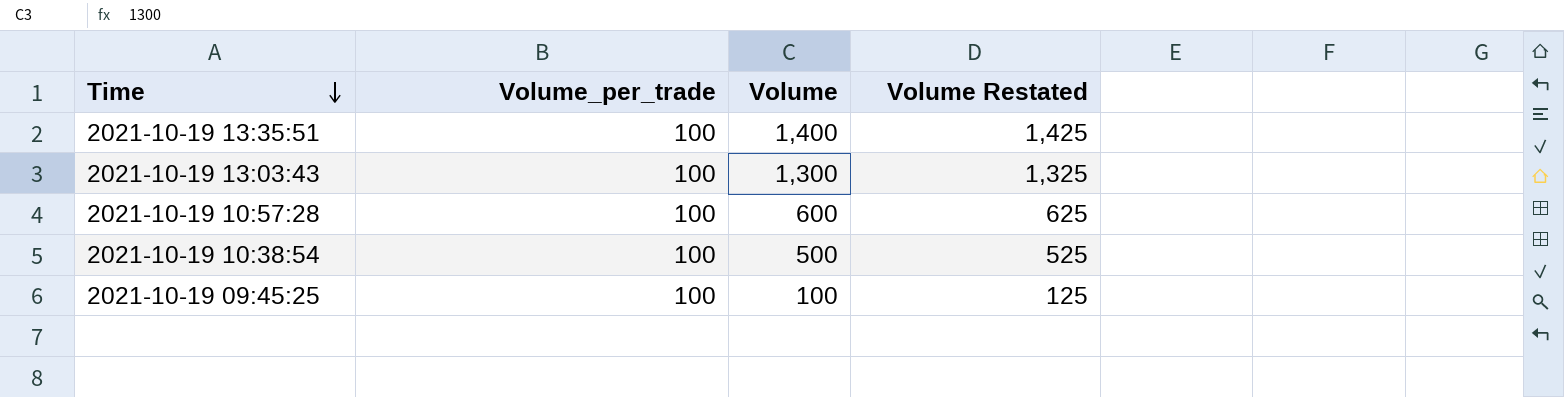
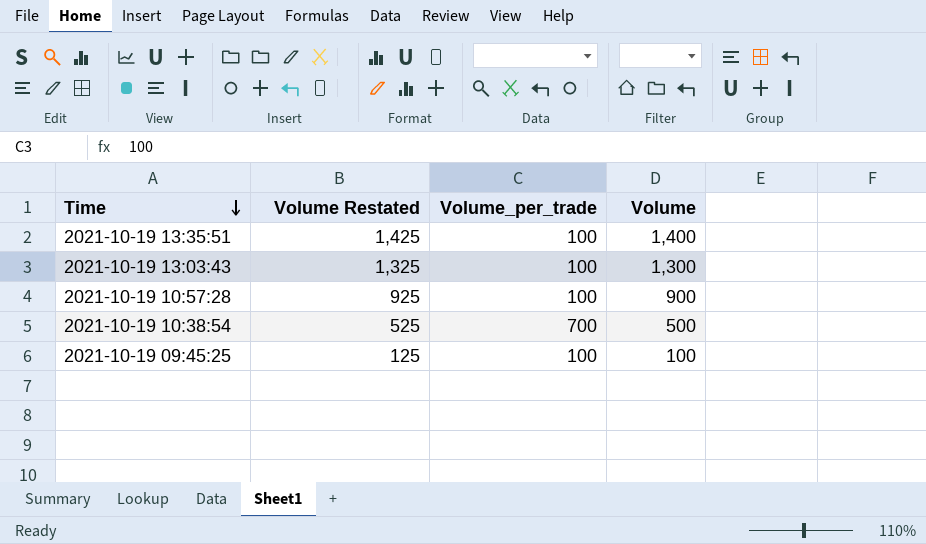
column Volume Restated | position: 4 -> 2
2021-10-19 10:57:28 | Volume Restated: 625 -> 925
2021-10-19 10:57:28 | Volume: 600 -> 900
2021-10-19 10:38:54 | Volume_per_trade: 100 -> 700

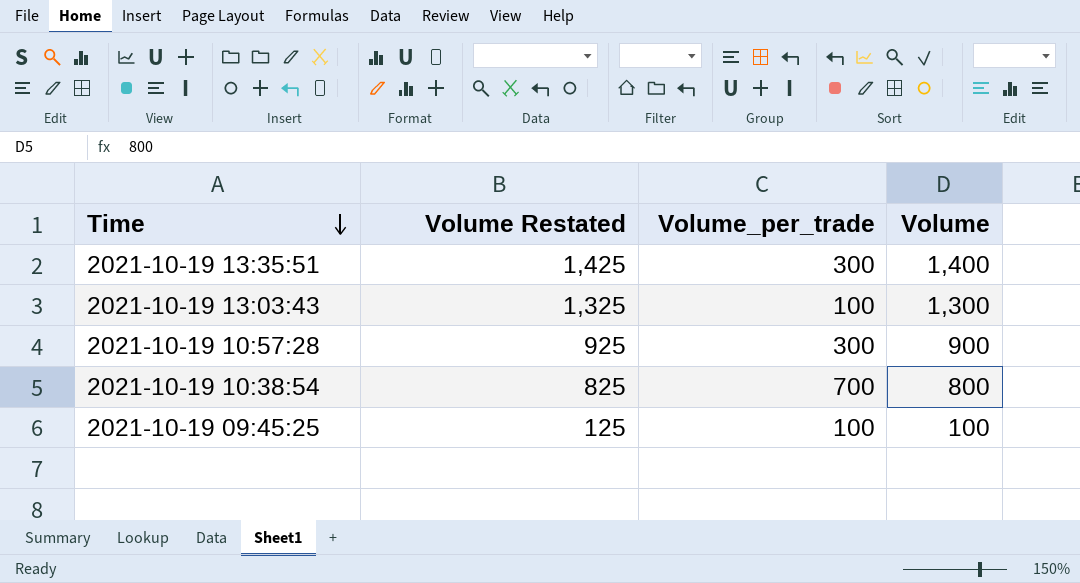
2021-10-19 13:35:51 | Volume_per_trade: 100 -> 300
2021-10-19 10:57:28 | Volume_per_trade: 100 -> 300
2021-10-19 10:38:54 | Volume Restated: 525 -> 825
2021-10-19 10:38:54 | Volume: 500 -> 800

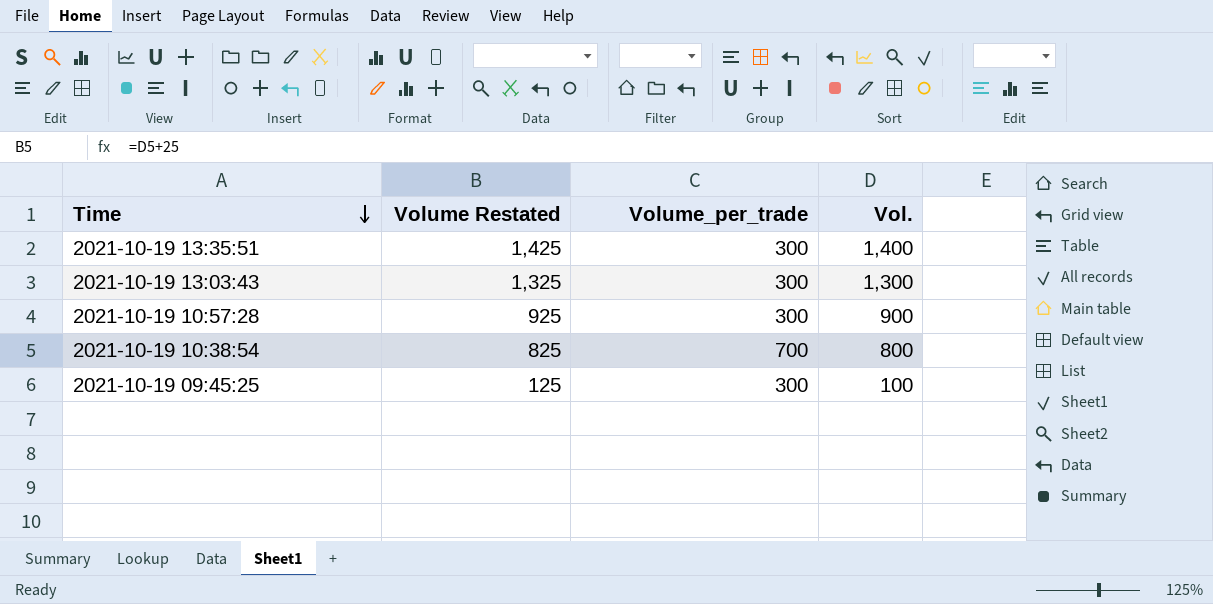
column name: Volume -> Vol.
2021-10-19 13:03:43 | Volume_per_trade: 100 -> 300
2021-10-19 09:45:25 | Volume_per_trade: 100 -> 300

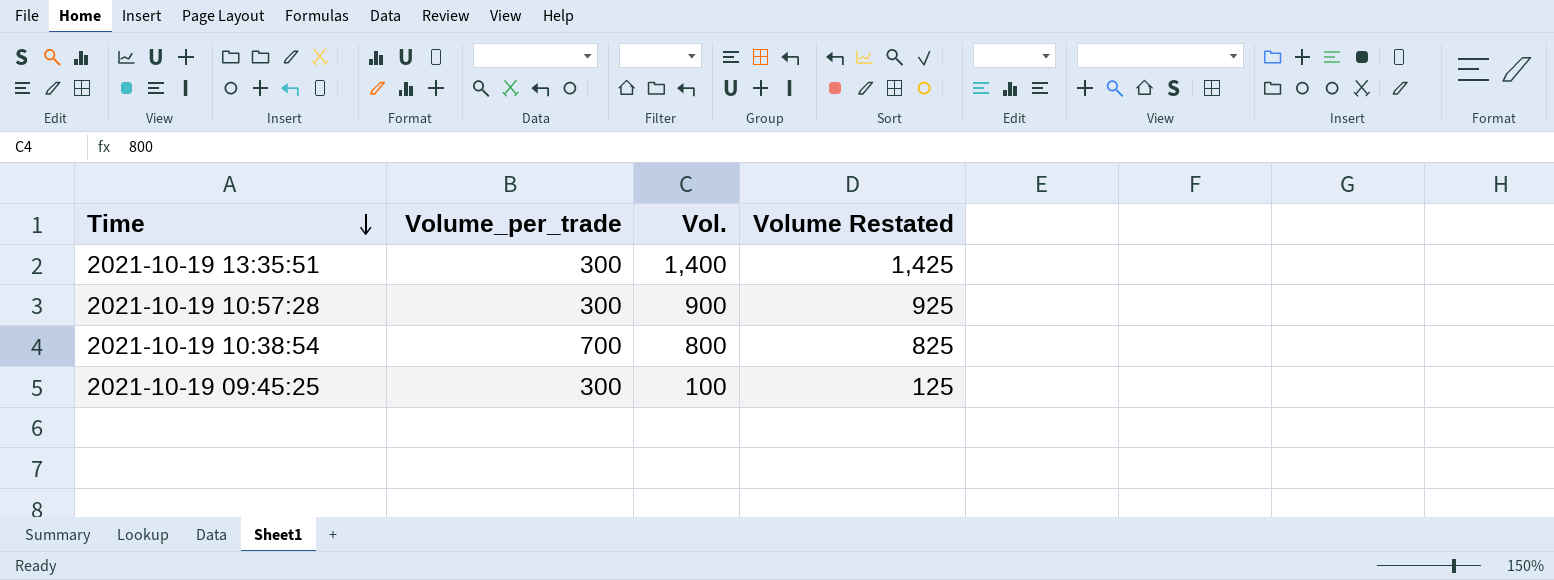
column Volume Restated | position: 2 -> 4
row 2021-10-19 13:03:43: 1,325 | 300 | 1,300 -> none

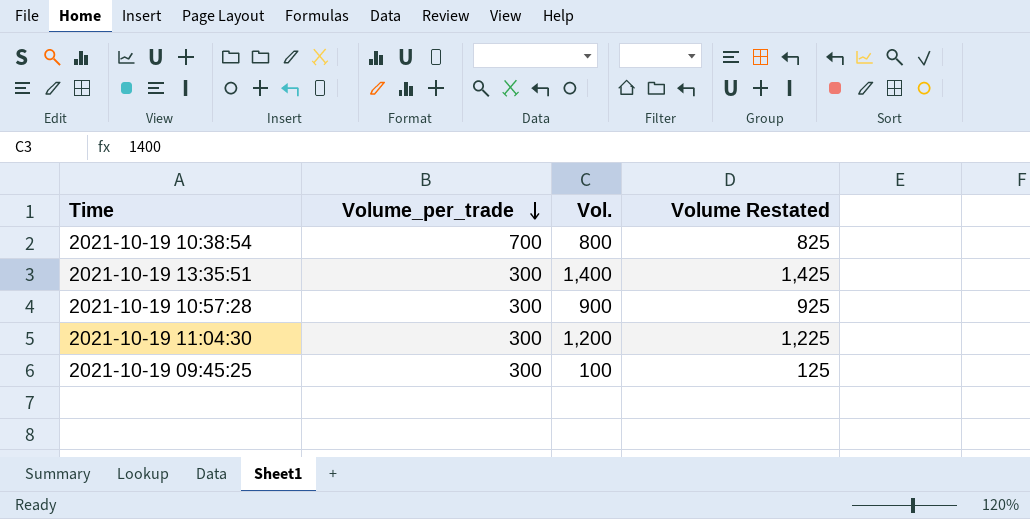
row order: Time descending -> Volume_per_trade descending
row 2021-10-19 11:04:30: none -> 300 | 1,200 | 1,225

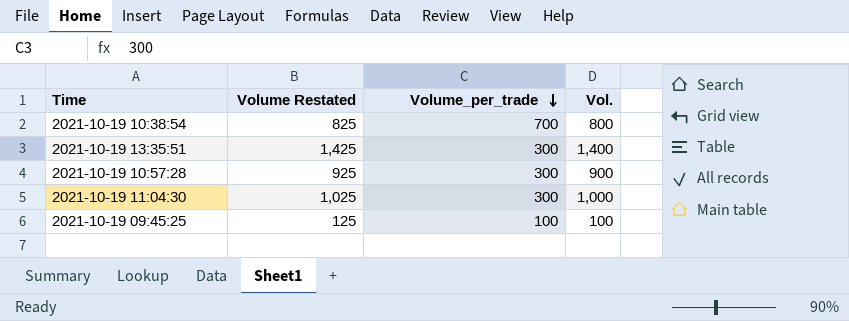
column Volume Restated | position: 4 -> 2
2021-10-19 11:04:30 | Volume Restated: 1,225 -> 1,025
2021-10-19 11:04:30 | Vol.: 1,200 -> 1,000
2021-10-19 09:45:25 | Volume_per_trade: 300 -> 100

